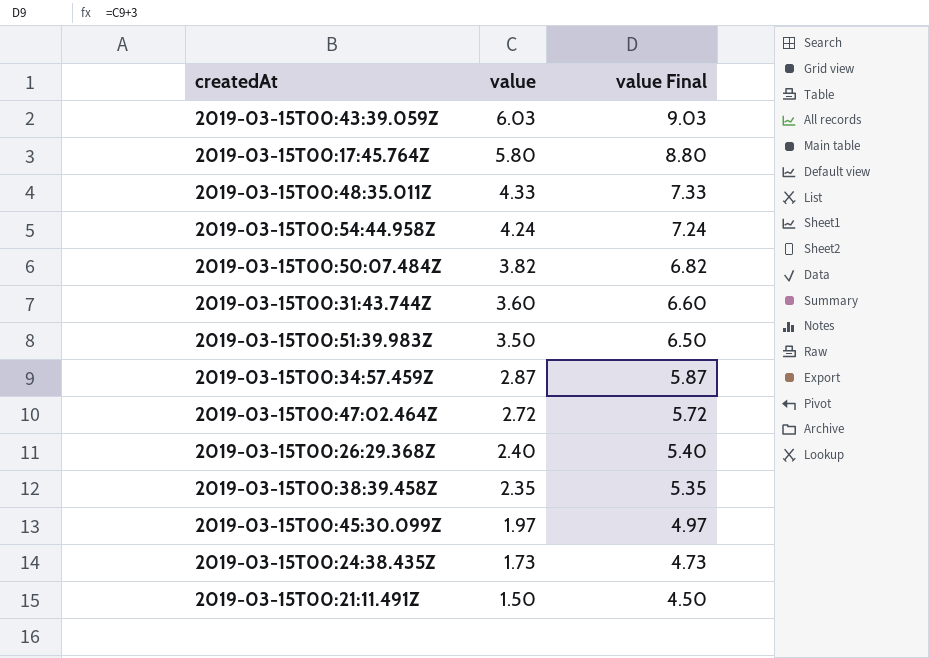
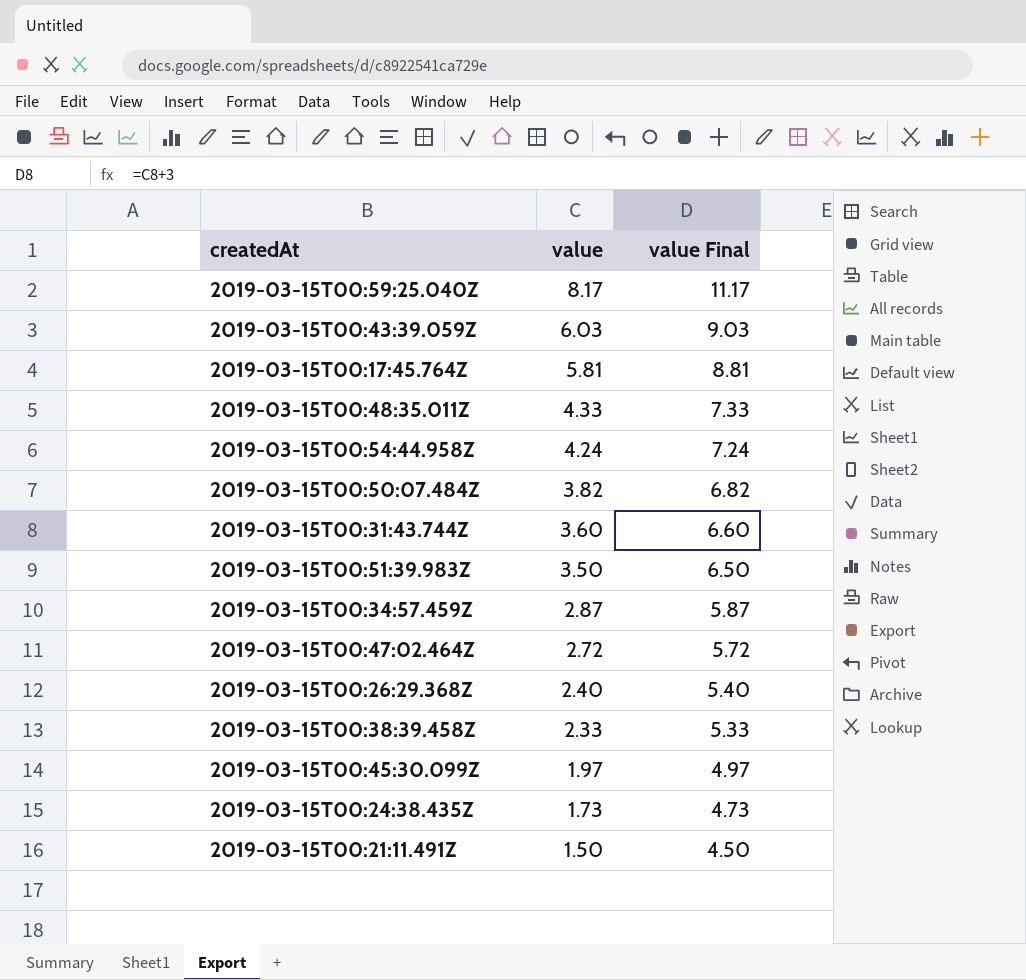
row 2019-03-15T00:59:25.040Z: none -> 8.17 | 11.17
2019-03-15T00:17:45.764Z | value: 5.80 -> 5.81
2019-03-15T00:17:45.764Z | value Final: 8.80 -> 8.81
2019-03-15T00:38:39.458Z | value: 2.35 -> 2.33
2019-03-15T00:38:39.458Z | value Final: 5.35 -> 5.33

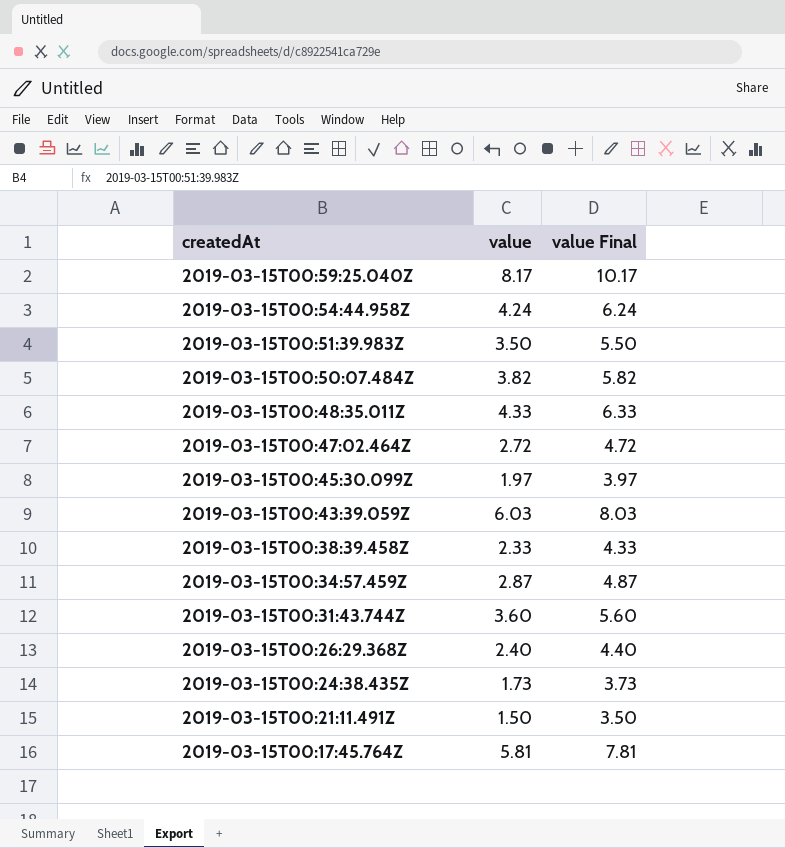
row order: value descending -> createdAt descending
column value Final | formula: [value] + 3 -> [value] + 2

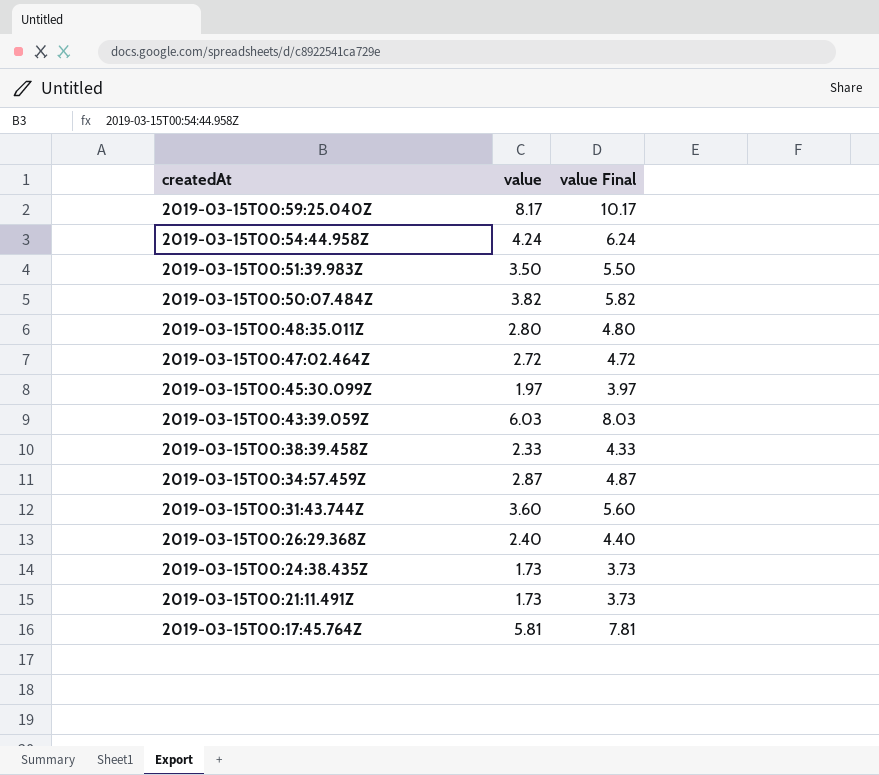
2019-03-15T00:48:35.011Z | value: 4.33 -> 2.80
2019-03-15T00:48:35.011Z | value Final: 6.33 -> 4.80
2019-03-15T00:21:11.491Z | value: 1.50 -> 1.73
2019-03-15T00:21:11.491Z | value Final: 3.50 -> 3.73

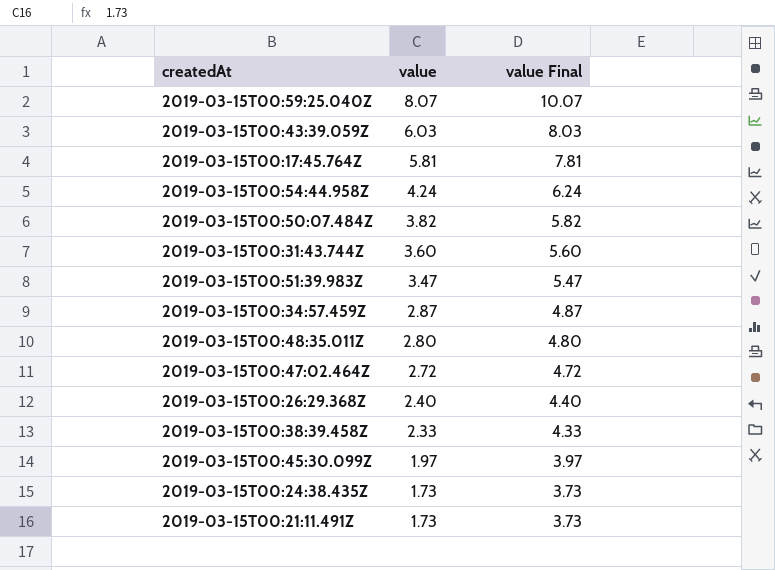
row order: createdAt descending -> value descending
2019-03-15T00:59:25.040Z | value: 8.17 -> 8.07
2019-03-15T00:59:25.040Z | value Final: 10.17 -> 10.07
2019-03-15T00:51:39.983Z | value: 3.50 -> 3.47
2019-03-15T00:51:39.983Z | value Final: 5.50 -> 5.47

